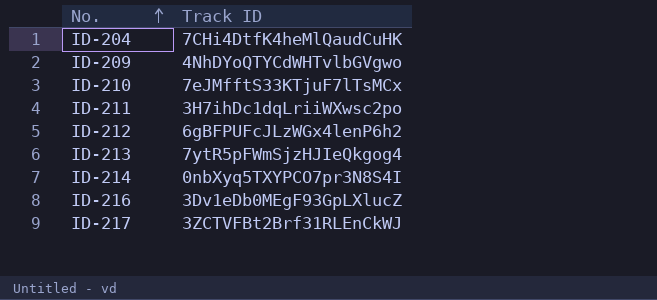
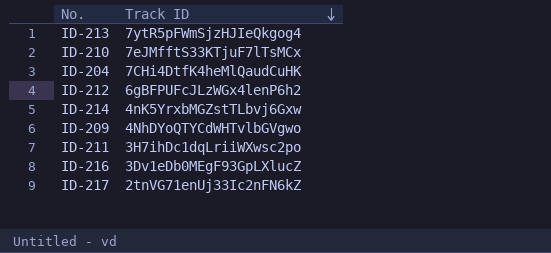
row order: No. ascending -> Track ID descending
ID-214 | Track ID: 0nbXyq5TXYPCO7pr3N8S4I -> 4nK5YrxbMGZstTLbvj6Gxw
ID-217 | Track ID: 3ZCTVFBt2Brf31RLEnCkWJ -> 2tnVG71enUj33Ic2nFN6kZ

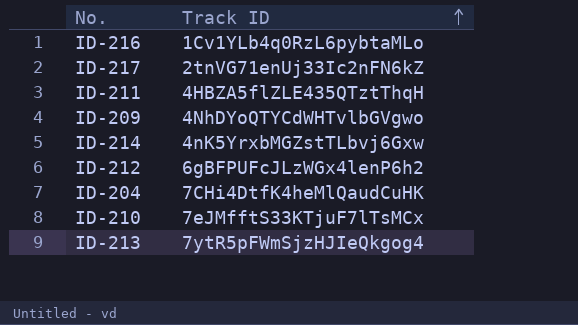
row order: Track ID descending -> Track ID ascending
ID-216 | Track ID: 3Dv1eDb0MEgF93GpLXlucZ -> 1Cv1YLb4q0RzL6pybtaMLo
ID-211 | Track ID: 3H7ihDc1dqLriiWXwsc2po -> 4HBZA5flZLE435QTztThqH

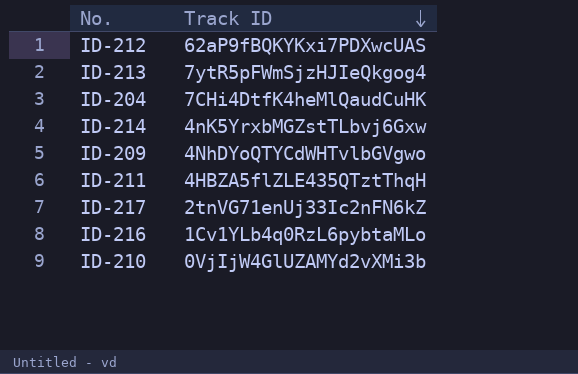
row order: Track ID ascending -> Track ID descending
ID-212 | Track ID: 6gBFPUFcJLzWGx4lenP6h2 -> 62aP9fBQKYKxi7PDXwcUAS
ID-210 | Track ID: 7eJMfftS33KTjuF7lTsMCx -> 0VjIjW4GlUZAMYd2vXMi3b

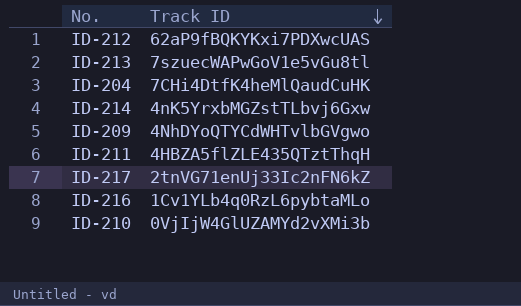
ID-213 | Track ID: 7ytR5pFWmSjzHJIeQkgog4 -> 7szuecWAPwGoV1e5vGu8tl

